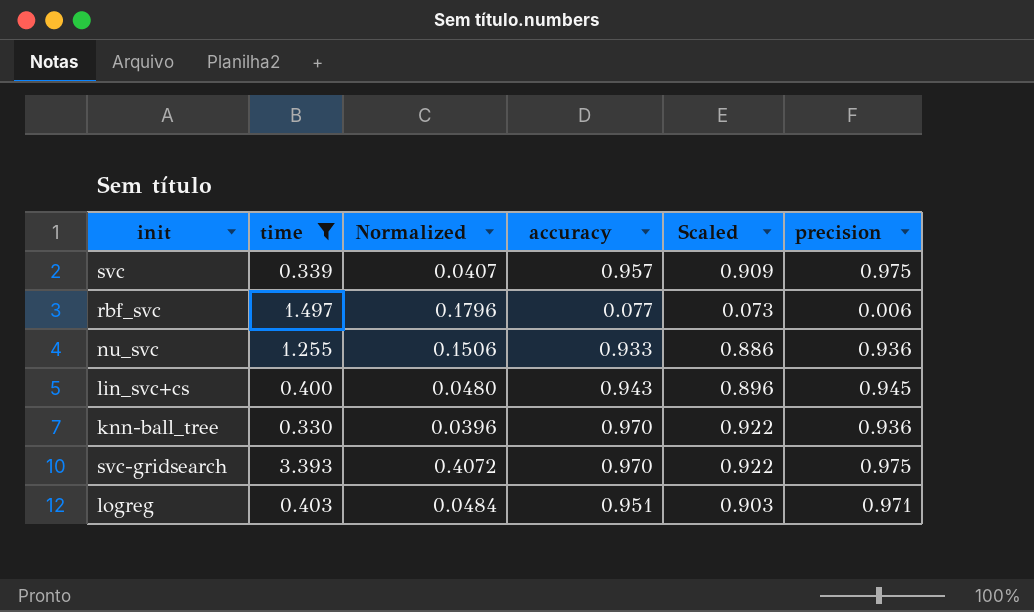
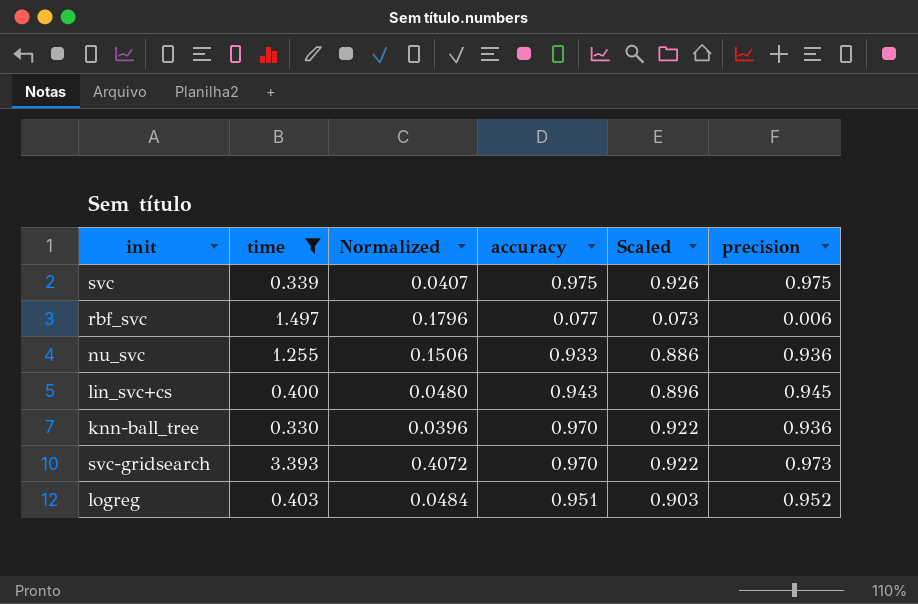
svc | accuracy: 0.957 -> 0.975
svc | Scaled: 0.909 -> 0.926
svc-gridsearch | precision: 0.975 -> 0.973
logreg | precision: 0.971 -> 0.952

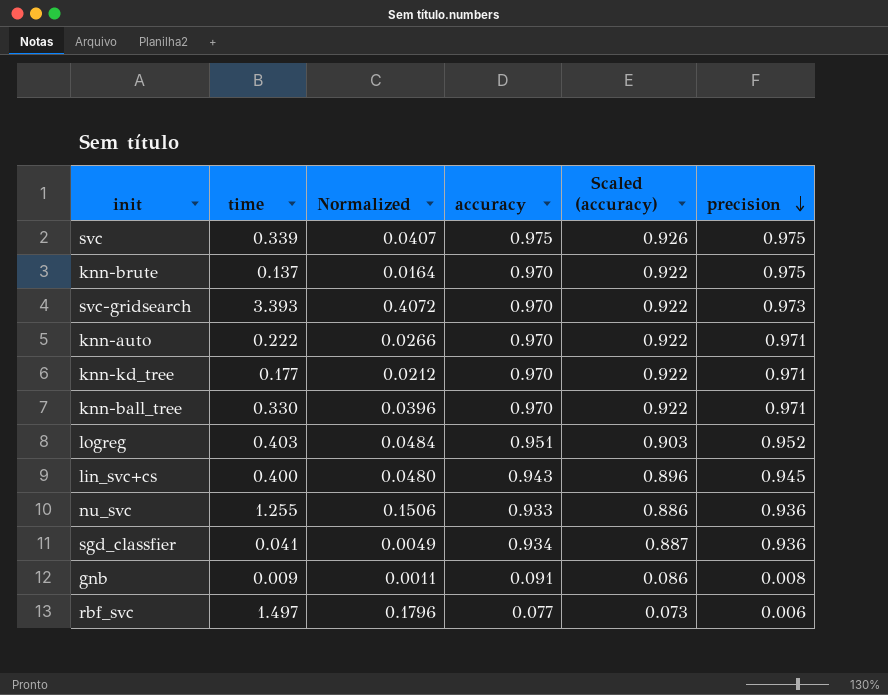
filter: time >= 0.330 -> none
row order: none -> precision descending
column name: Scaled -> Scaled (accuracy)
knn-ball_tree | precision: 0.936 -> 0.971

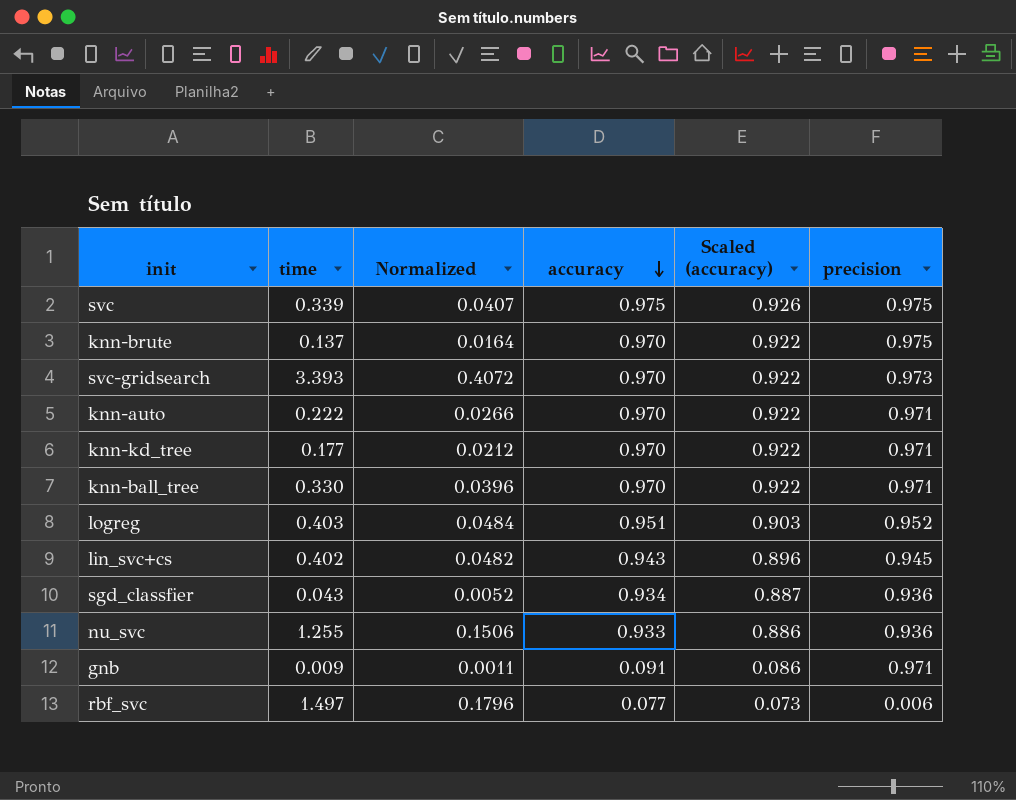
row order: precision descending -> accuracy descending
lin_svc+cs | time: 0.400 -> 0.402
lin_svc+cs | Normalized: 0.0480 -> 0.0482
sgd_classfier | time: 0.041 -> 0.043
sgd_classfier | Normalized: 0.0049 -> 0.0052
gnb | precision: 0.008 -> 0.971

